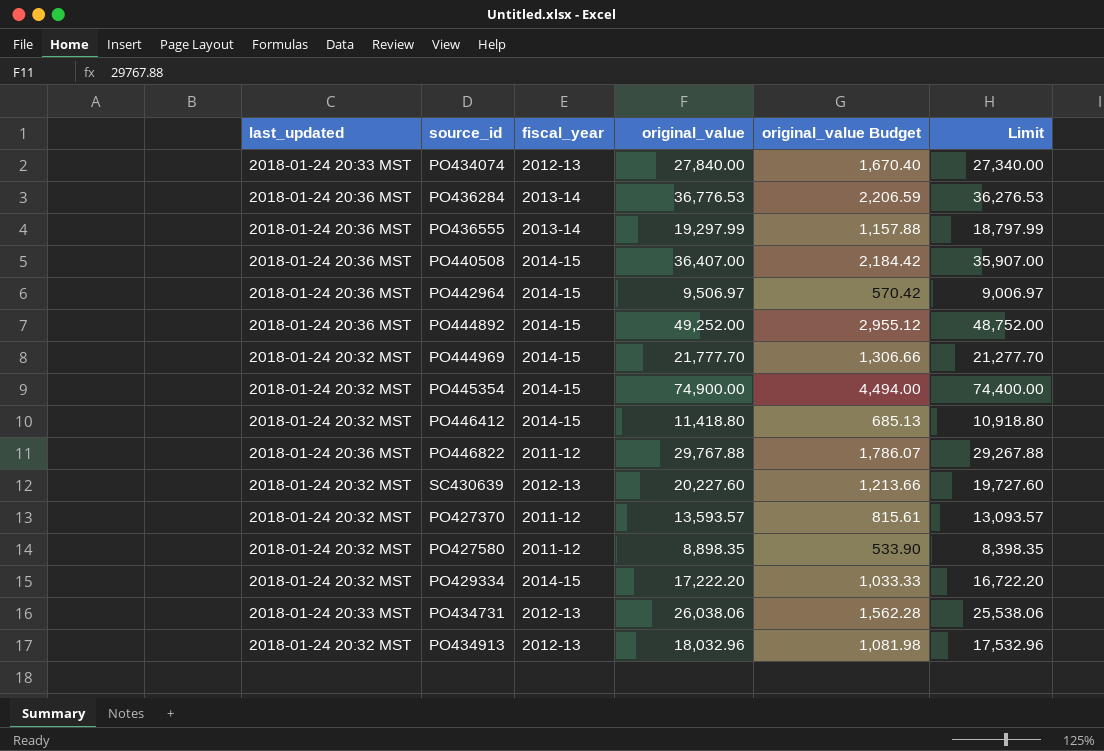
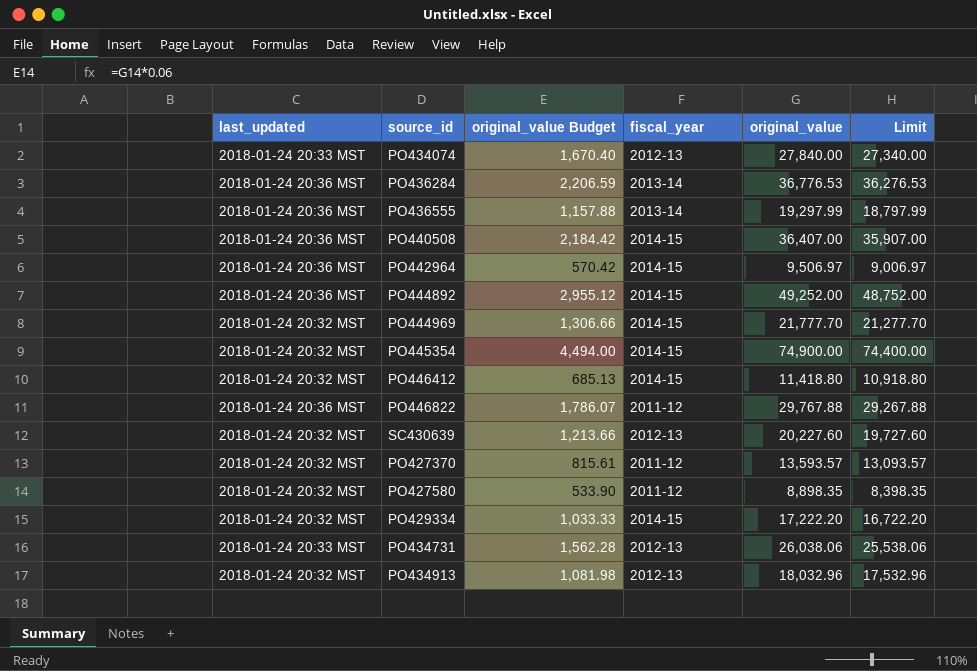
column original_value Budget | position: 5 -> 3

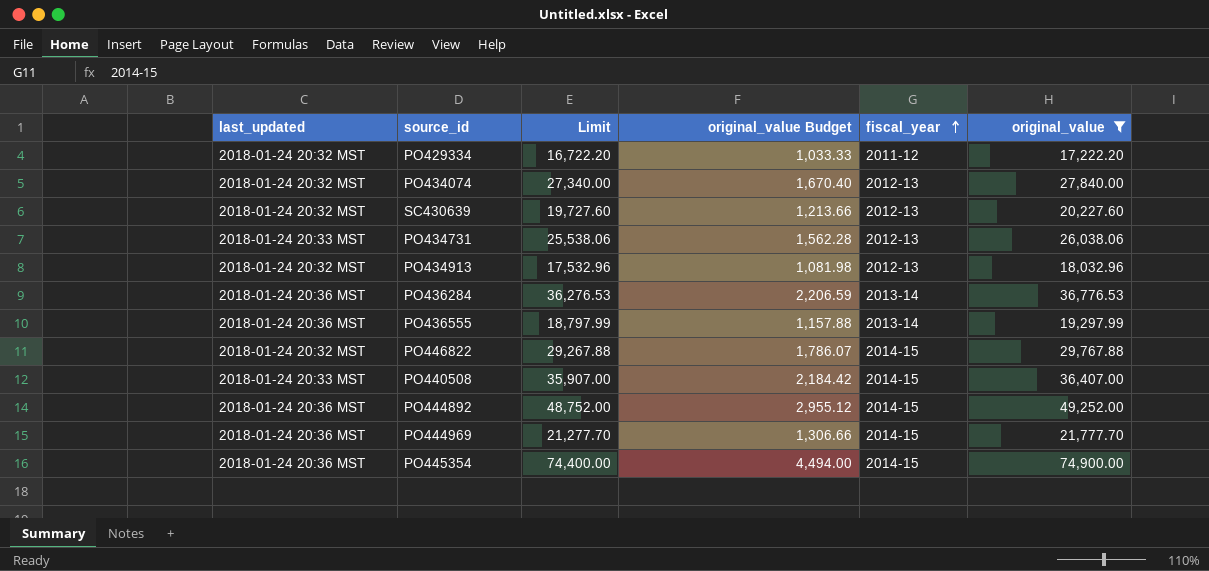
filter: none -> original_value >= 17,222.20
row order: none -> fiscal_year ascending
column Limit | position: 6 -> 3
PO429334 | fiscal_year: 2014-15 -> 2011-12
PO434074 | last_updated: 2018-01-24 20:33 MST -> 2018-01-24 20:32 MST
PO446822 | last_updated: 2018-01-24 20:36 MST -> 2018-01-24 20:32 MST
PO446822 | fiscal_year: 2011-12 -> 2014-15
PO440508 | last_updated: 2018-01-24 20:36 MST -> 2018-01-24 20:33 MST
PO444969 | last_updated: 2018-01-24 20:32 MST -> 2018-01-24 20:36 MST
PO445354 | last_updated: 2018-01-24 20:32 MST -> 2018-01-24 20:36 MST

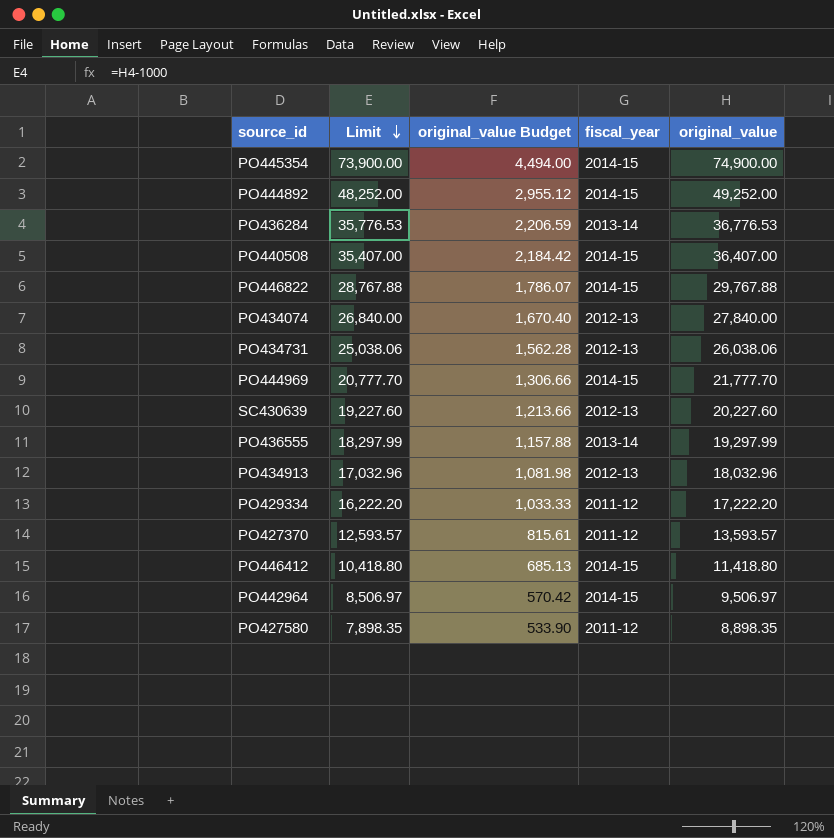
filter: original_value >= 17,222.20 -> none
row order: fiscal_year ascending -> Limit descending
column last_updated | position: 1 -> none
column Limit | formula: [original_value] - 500 -> [original_value] - 1000

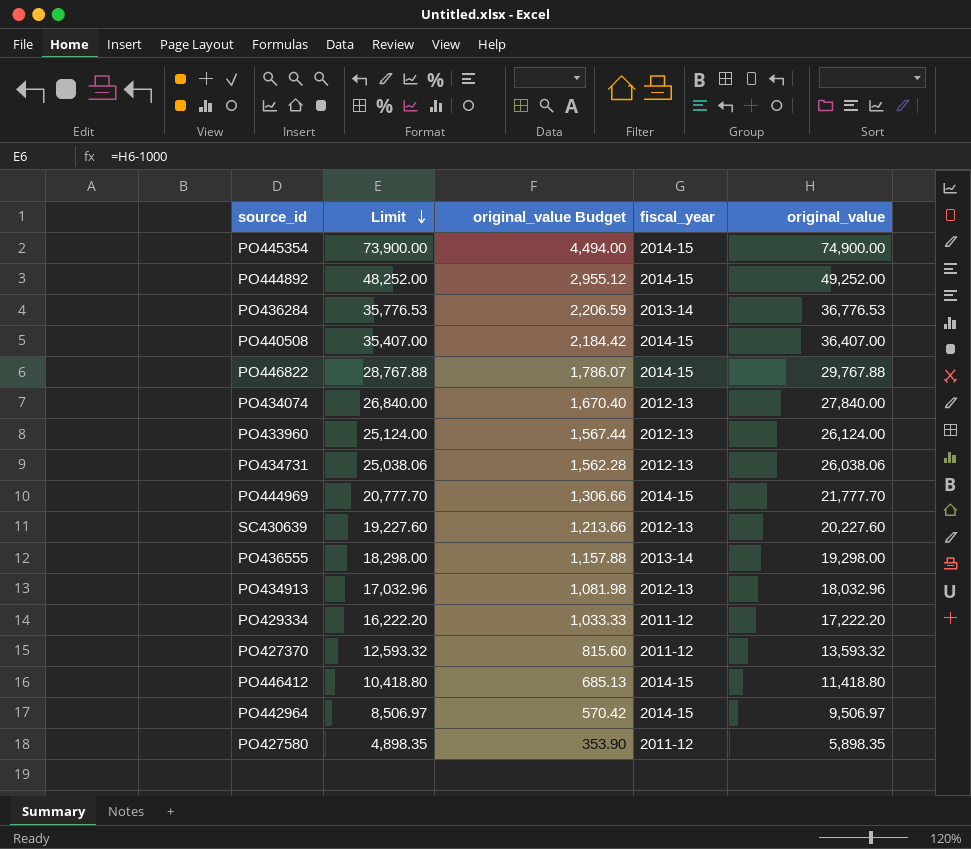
row PO433960: none -> 25,124.00 | 1,567.44 | 2012-13 | 26,124.00
PO436555 | Limit: 18,297.99 -> 18,298.00
PO436555 | original_value: 19,297.99 -> 19,298.00
PO427370 | Limit: 12,593.57 -> 12,593.32
PO427370 | original_value Budget: 815.61 -> 815.60
PO427370 | original_value: 13,593.57 -> 13,593.32
PO427580 | Limit: 7,898.35 -> 4,898.35
PO427580 | original_value Budget: 533.90 -> 353.90
PO427580 | original_value: 8,898.35 -> 5,898.35

